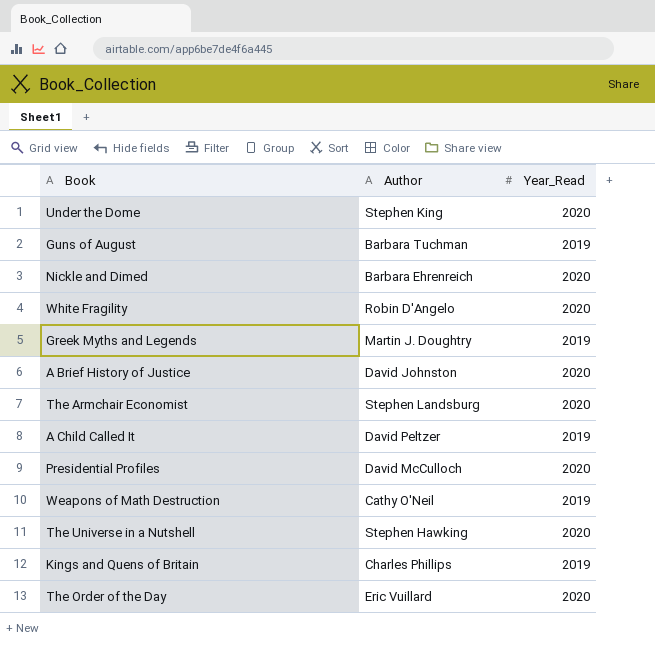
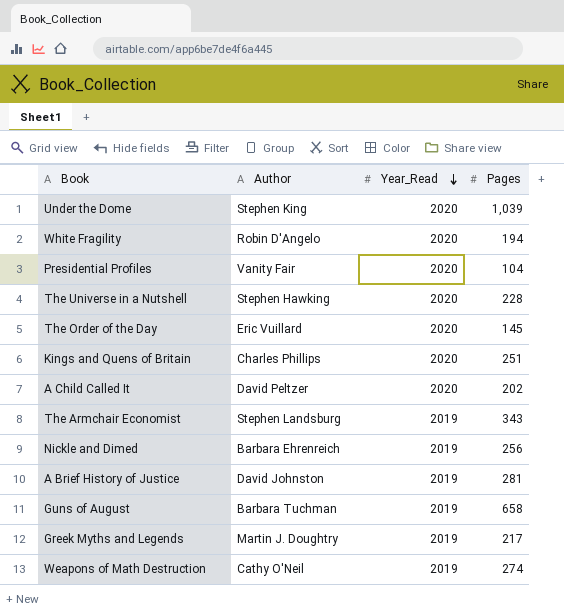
row order: none -> Year_Read descending
column Pages | position: none -> 4
Presidential Profiles | Author: David McCulloch -> Vanity Fair
Kings and Quens of Britain | Year_Read: 2019 -> 2020
A Child Called It | Year_Read: 2019 -> 2020
The Armchair Economist | Year_Read: 2020 -> 2019
Nickle and Dimed | Year_Read: 2020 -> 2019
A Brief History of Justice | Year_Read: 2020 -> 2019

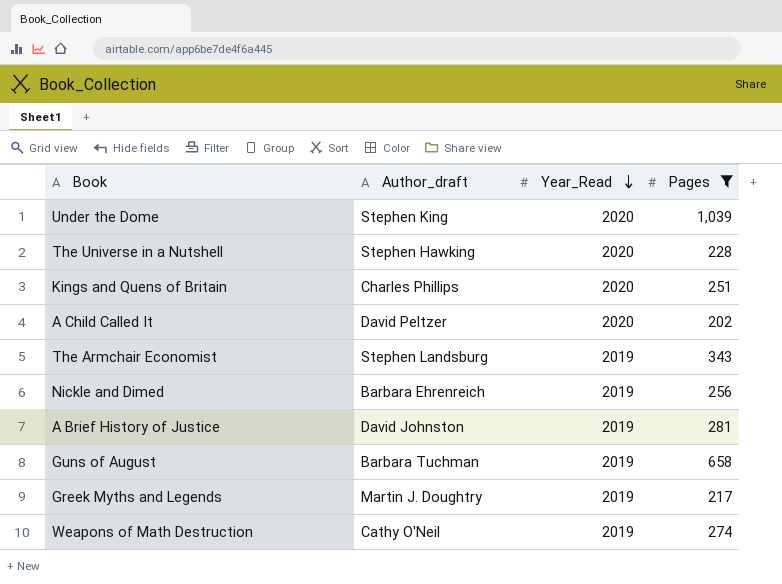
filter: none -> Pages >= 202
column name: Author -> Author_draft

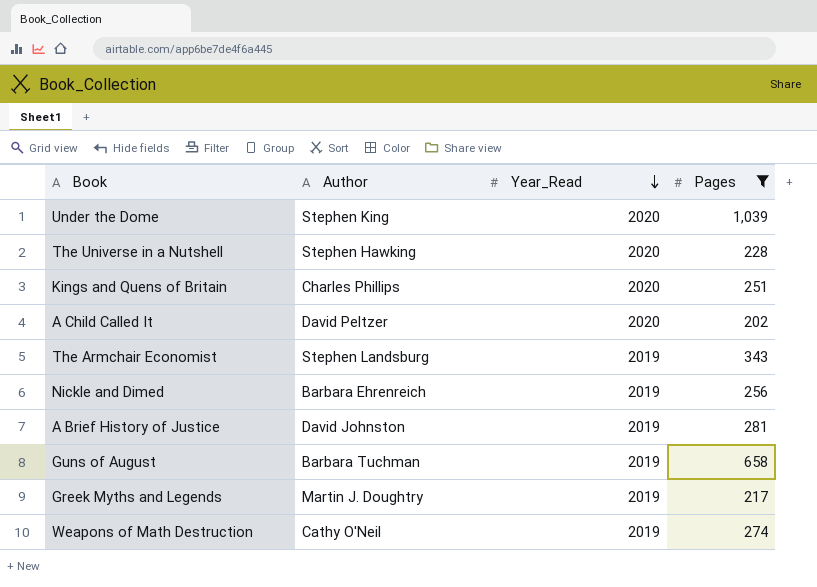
column name: Author_draft -> Author

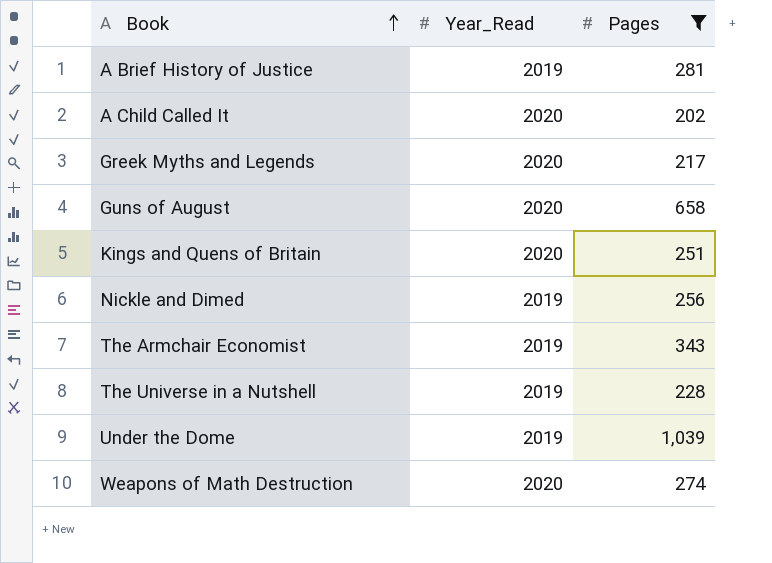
row order: Year_Read descending -> Book ascending
column Author | position: 2 -> none
Greek Myths and Legends | Year_Read: 2019 -> 2020
Guns of August | Year_Read: 2019 -> 2020
The Universe in a Nutshell | Year_Read: 2020 -> 2019
Under the Dome | Year_Read: 2020 -> 2019
Weapons of Math Destruction | Year_Read: 2019 -> 2020

